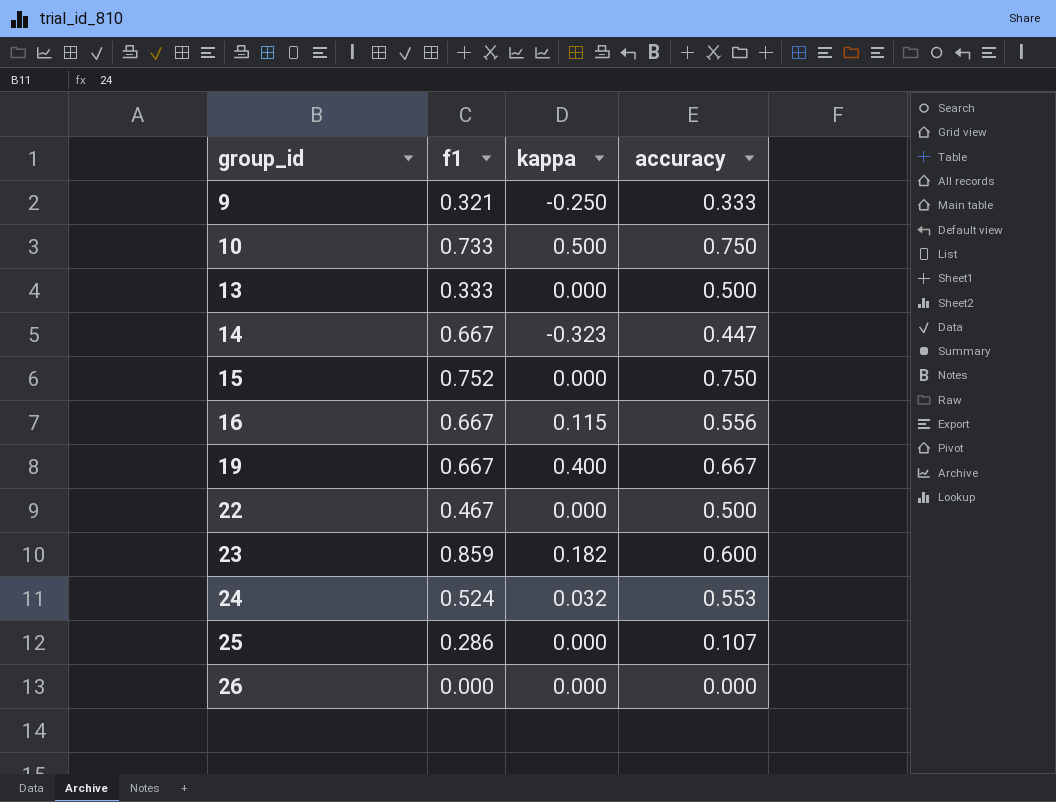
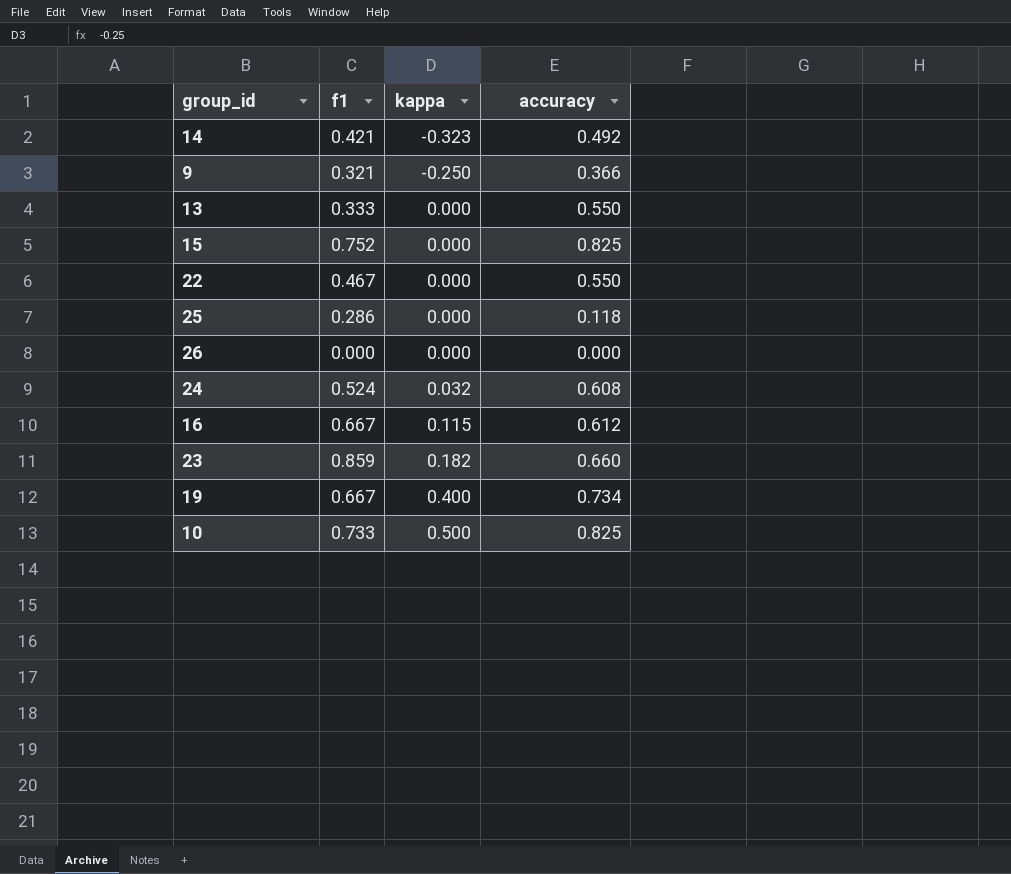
row order: group_id ascending -> kappa ascending
14 | f1: 0.667 -> 0.421
14 | accuracy: 0.447 -> 0.492
9 | accuracy: 0.333 -> 0.366
13 | accuracy: 0.500 -> 0.550
15 | accuracy: 0.750 -> 0.825
22 | accuracy: 0.500 -> 0.550
25 | accuracy: 0.107 -> 0.118
24 | accuracy: 0.553 -> 0.608
16 | accuracy: 0.556 -> 0.612
23 | accuracy: 0.600 -> 0.660
19 | accuracy: 0.667 -> 0.734
10 | accuracy: 0.750 -> 0.825

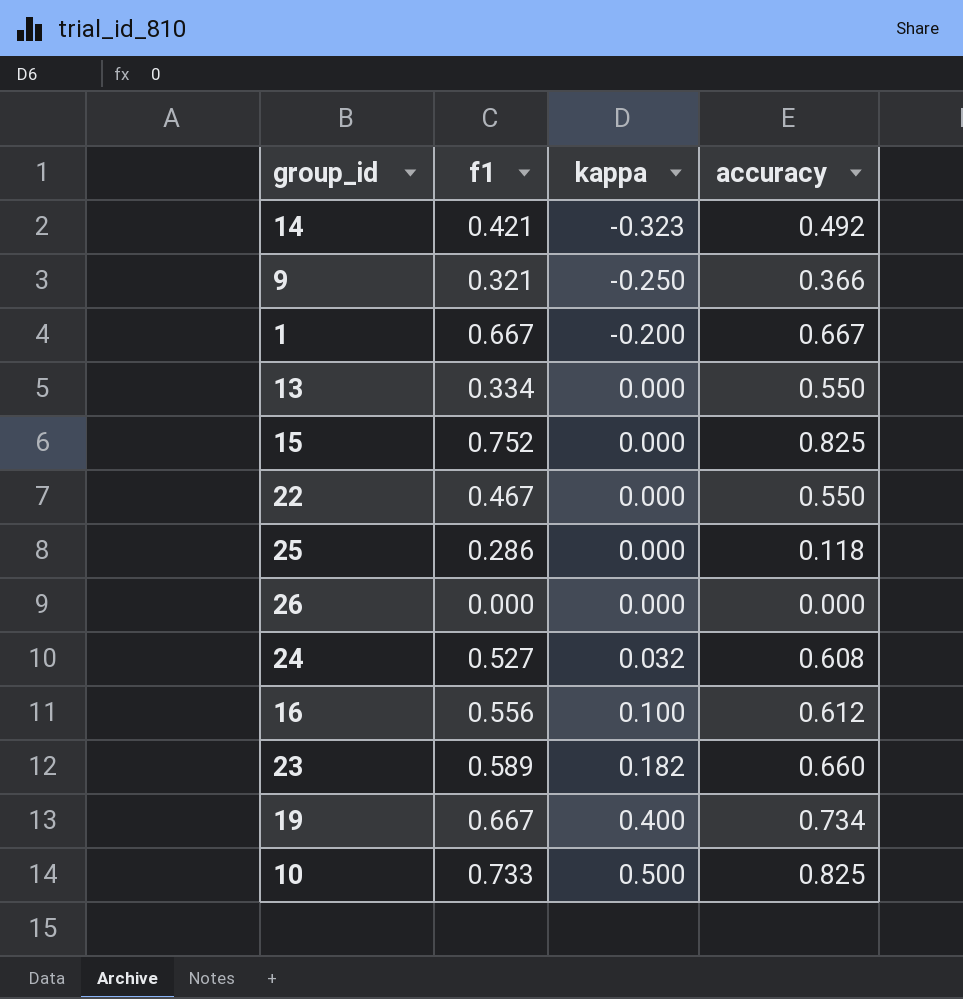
row 1: none -> 0.667 | -0.200 | 0.667
13 | f1: 0.333 -> 0.334
24 | f1: 0.524 -> 0.527
16 | f1: 0.667 -> 0.556
16 | kappa: 0.115 -> 0.100
23 | f1: 0.859 -> 0.589

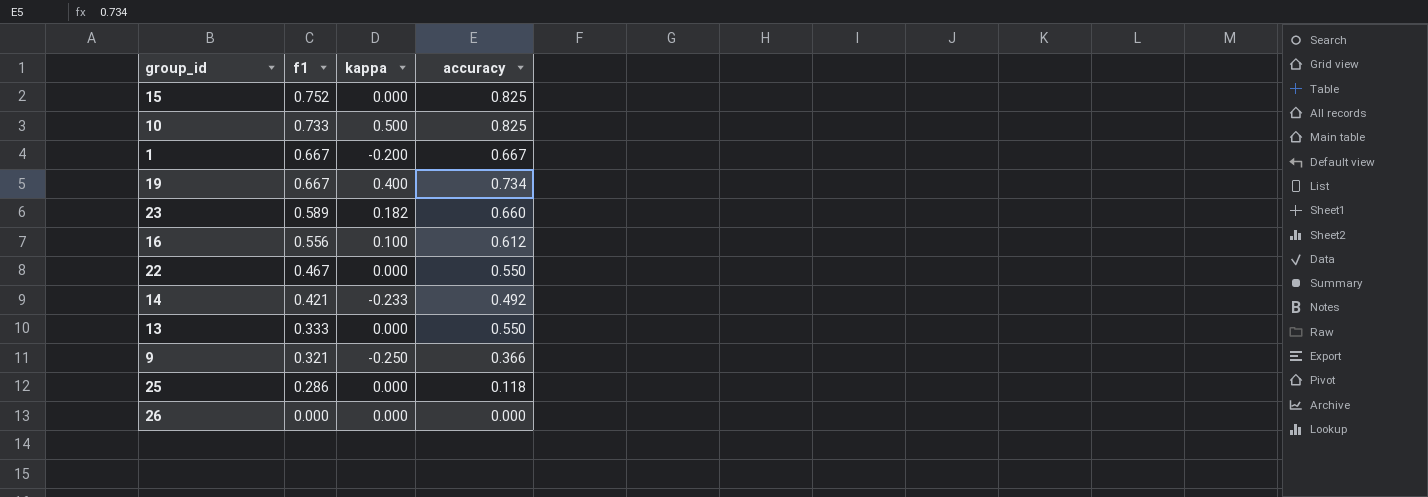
row order: kappa ascending -> f1 descending
row 24: 0.527 | 0.032 | 0.608 -> none
14 | kappa: -0.323 -> -0.233
13 | f1: 0.334 -> 0.333

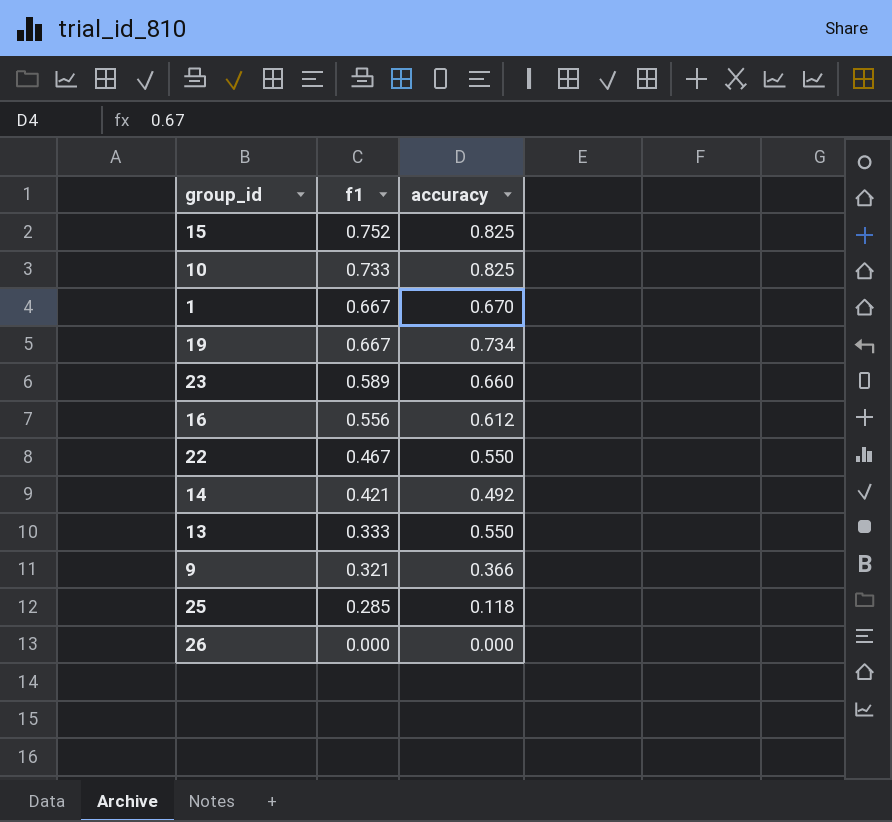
column kappa | position: 3 -> none
1 | accuracy: 0.667 -> 0.670
25 | f1: 0.286 -> 0.285

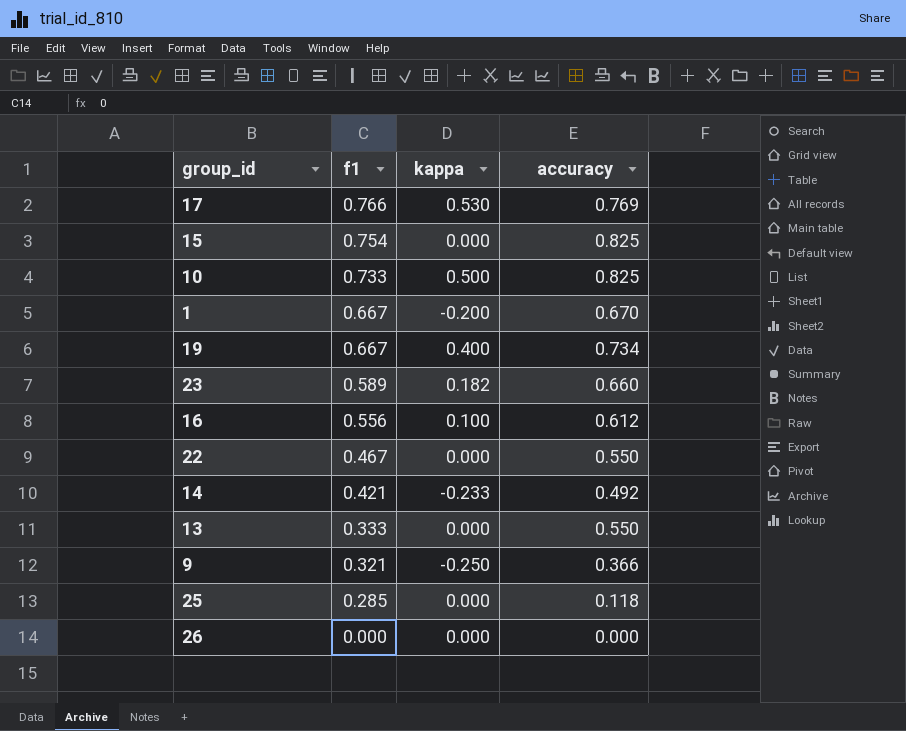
column kappa | position: none -> 3
row 17: none -> 0.766 | 0.530 | 0.769
15 | f1: 0.752 -> 0.754

